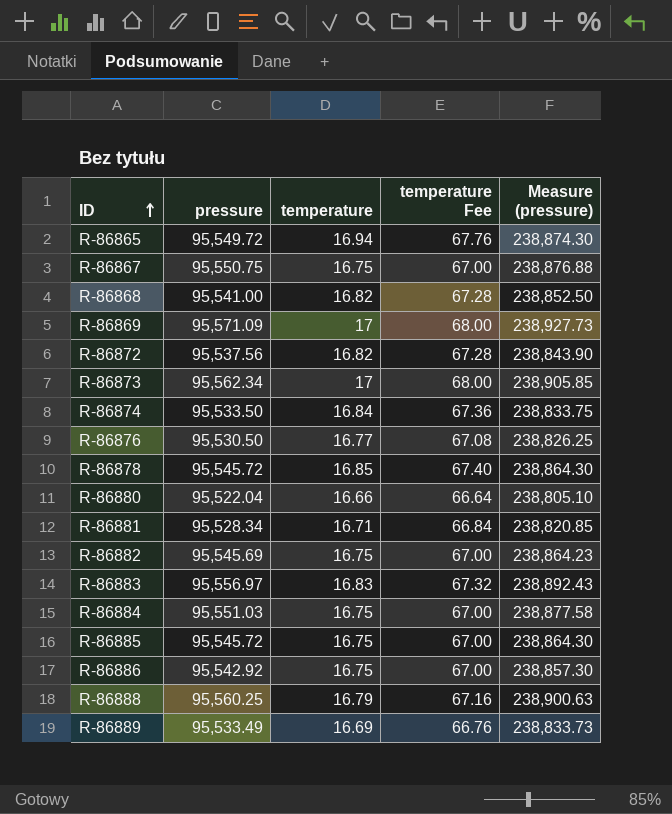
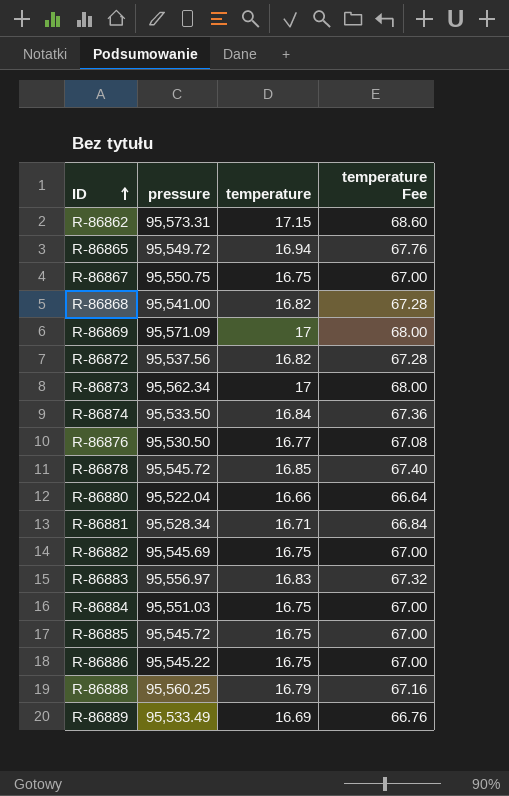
column Measure (pressure) | formula: [pressure] * 2.5 -> none
row R-86862: none -> 95,573.31 | 17.15 | 68.60
R-86886 | pressure: 95,542.92 -> 95,545.22

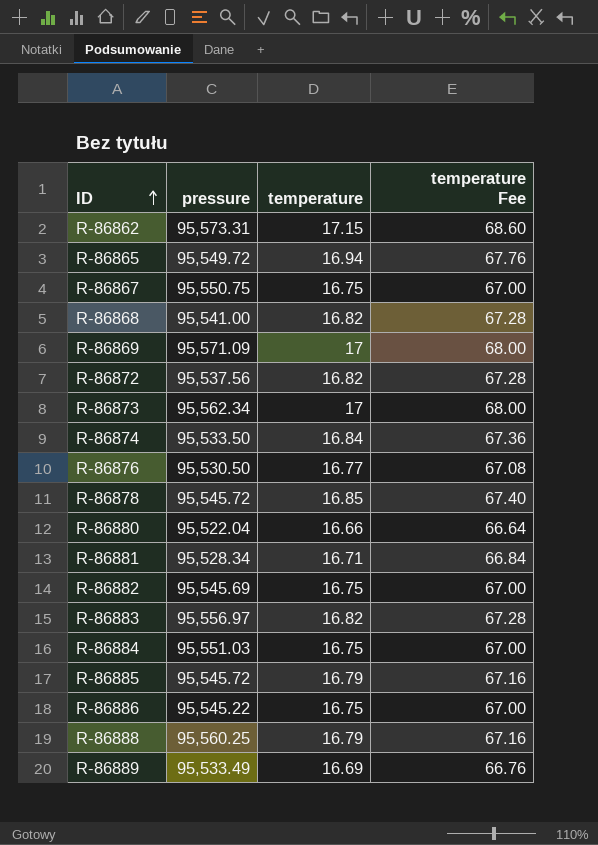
R-86883 | temperature: 16.83 -> 16.82
R-86883 | temperature Fee: 67.32 -> 67.28
R-86885 | temperature: 16.75 -> 16.79
R-86885 | temperature Fee: 67.00 -> 67.16

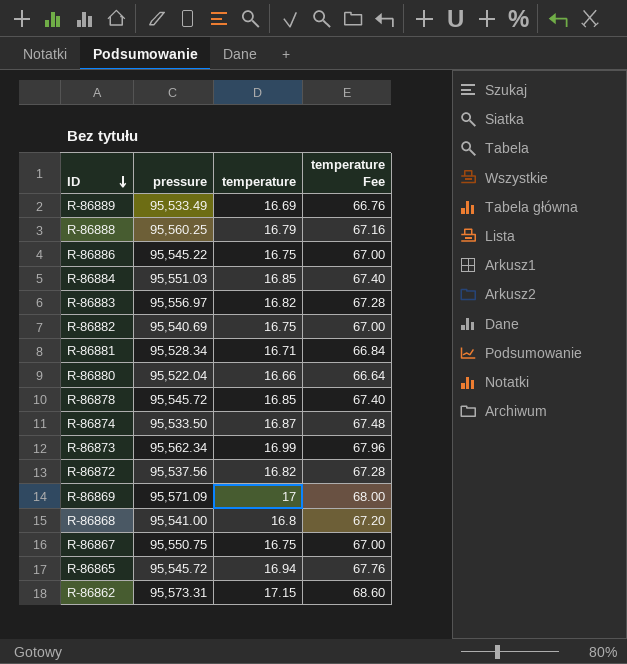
row order: ID ascending -> ID descending
row R-86876: 95,530.50 | 16.77 | 67.08 -> none
row R-86885: 95,545.72 | 16.79 | 67.16 -> none
R-86884 | temperature: 16.75 -> 16.85
R-86884 | temperature Fee: 67.00 -> 67.40
R-86882 | pressure: 95,545.69 -> 95,540.69
R-86874 | temperature: 16.84 -> 16.87
R-86874 | temperature Fee: 67.36 -> 67.48
R-86873 | temperature: 17 -> 16.99
R-86873 | temperature Fee: 68.00 -> 67.96
R-86868 | temperature: 16.82 -> 16.8
R-86868 | temperature Fee: 67.28 -> 67.20
R-86865 | pressure: 95,549.72 -> 95,545.72

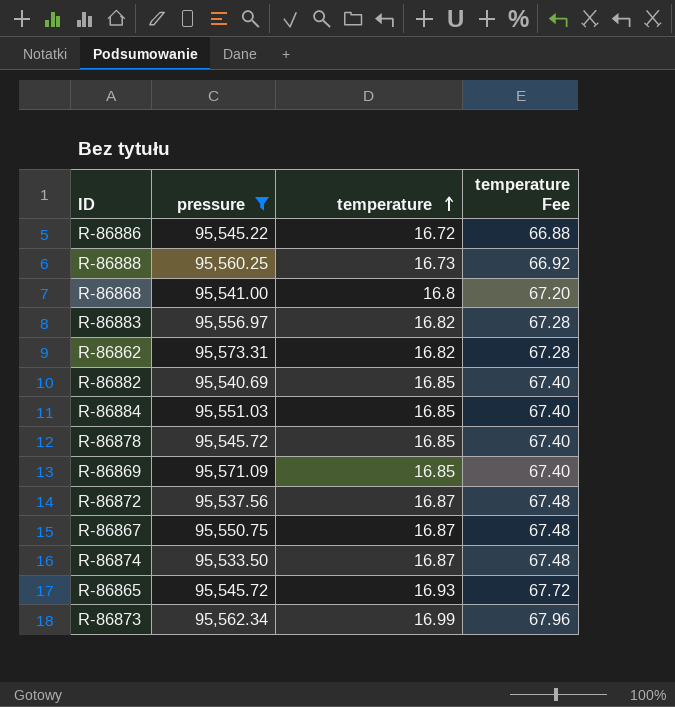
filter: none -> pressure >= 95,533.50
row order: ID descending -> temperature ascending
R-86886 | temperature: 16.75 -> 16.72
R-86886 | temperature Fee: 67.00 -> 66.88
R-86888 | temperature: 16.79 -> 16.73
R-86888 | temperature Fee: 67.16 -> 66.92
R-86862 | temperature: 17.15 -> 16.82
R-86862 | temperature Fee: 68.60 -> 67.28
R-86882 | temperature: 16.75 -> 16.85
R-86882 | temperature Fee: 67.00 -> 67.40
R-86869 | temperature: 17 -> 16.85
R-86869 | temperature Fee: 68.00 -> 67.40
R-86872 | temperature: 16.82 -> 16.87
R-86872 | temperature Fee: 67.28 -> 67.48
R-86867 | temperature: 16.75 -> 16.87
R-86867 | temperature Fee: 67.00 -> 67.48
R-86865 | temperature: 16.94 -> 16.93
R-86865 | temperature Fee: 67.76 -> 67.72

